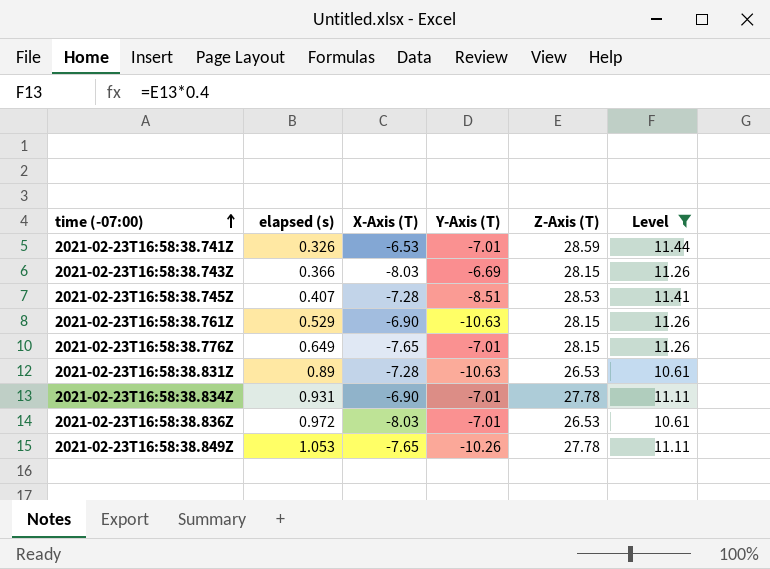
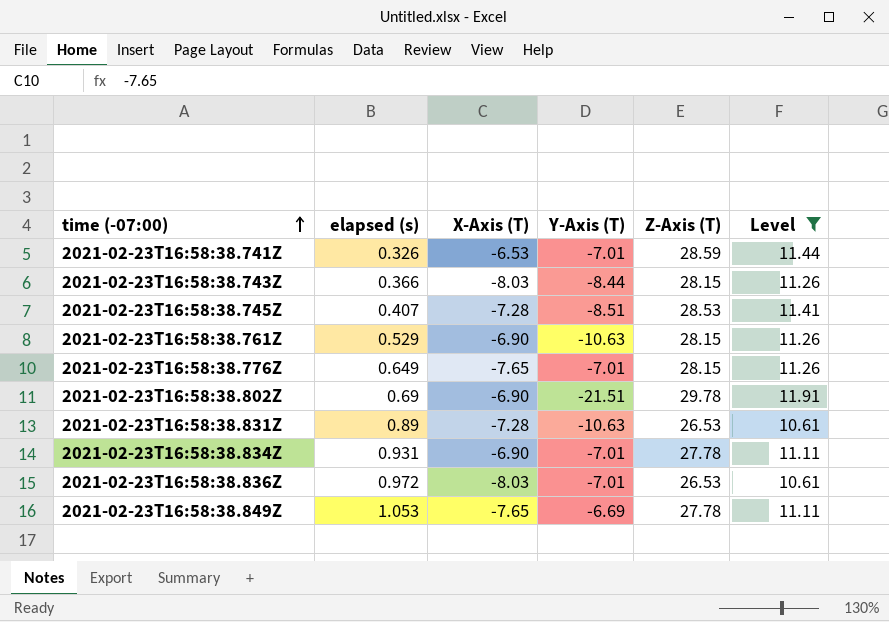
2021-02-23T16:58:38.743Z | Y-Axis (T): -6.69 -> -8.44
row 2021-02-23T16:58:38.802Z: none -> 0.69 | -6.90 | -21.51 | 29.78 | 11.91
2021-02-23T16:58:38.849Z | Y-Axis (T): -10.26 -> -6.69

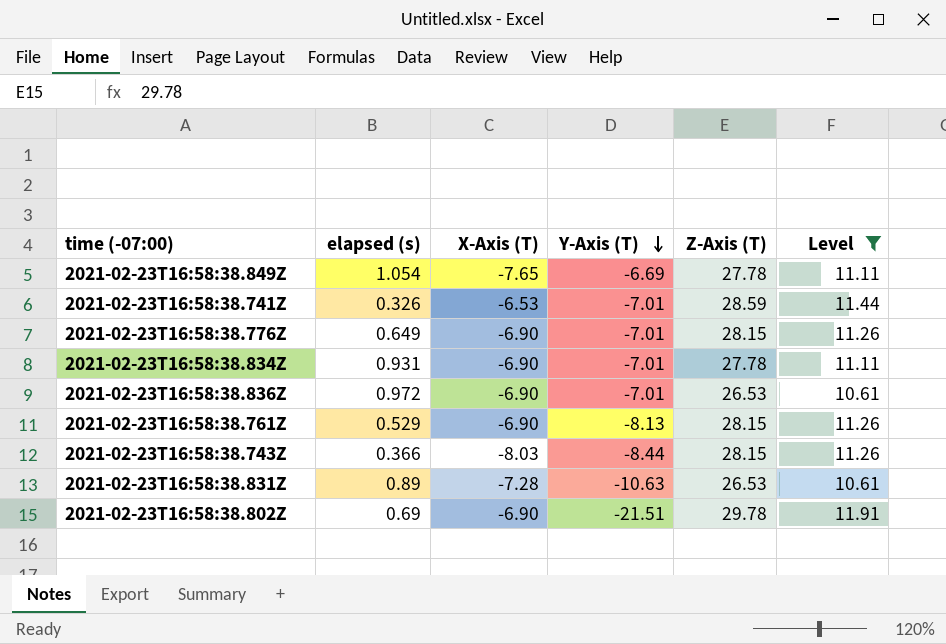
row order: time (-07:00) ascending -> Y-Axis (T) descending
row 2021-02-23T16:58:38.745Z: 0.407 | -7.28 | -8.51 | 28.53 | 11.41 -> none
2021-02-23T16:58:38.849Z | elapsed (s): 1.053 -> 1.054
2021-02-23T16:58:38.776Z | X-Axis (T): -7.65 -> -6.90
2021-02-23T16:58:38.836Z | X-Axis (T): -8.03 -> -6.90
2021-02-23T16:58:38.761Z | Y-Axis (T): -10.63 -> -8.13

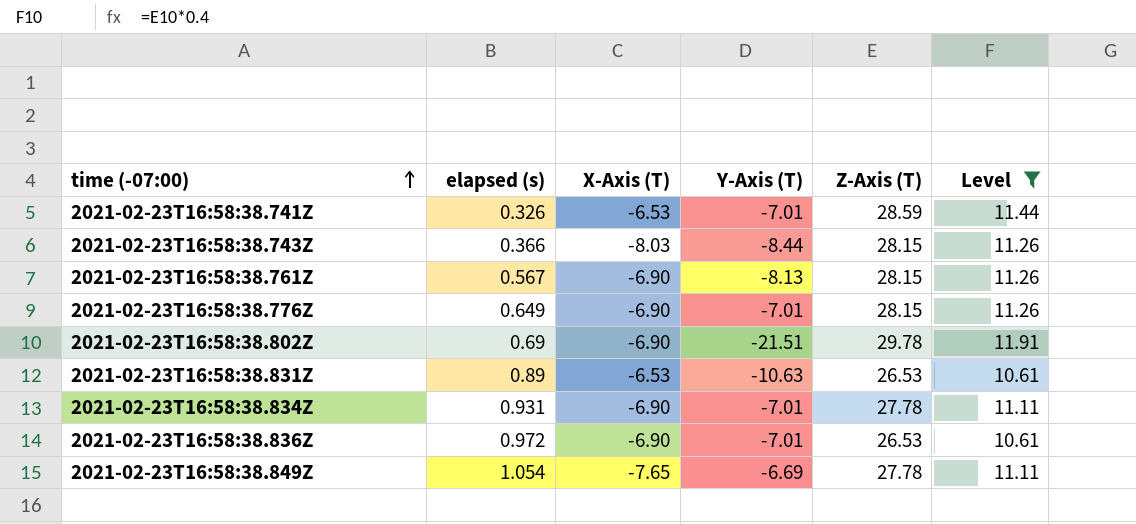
row order: Y-Axis (T) descending -> time (-07:00) ascending
2021-02-23T16:58:38.761Z | elapsed (s): 0.529 -> 0.567
2021-02-23T16:58:38.831Z | X-Axis (T): -7.28 -> -6.53

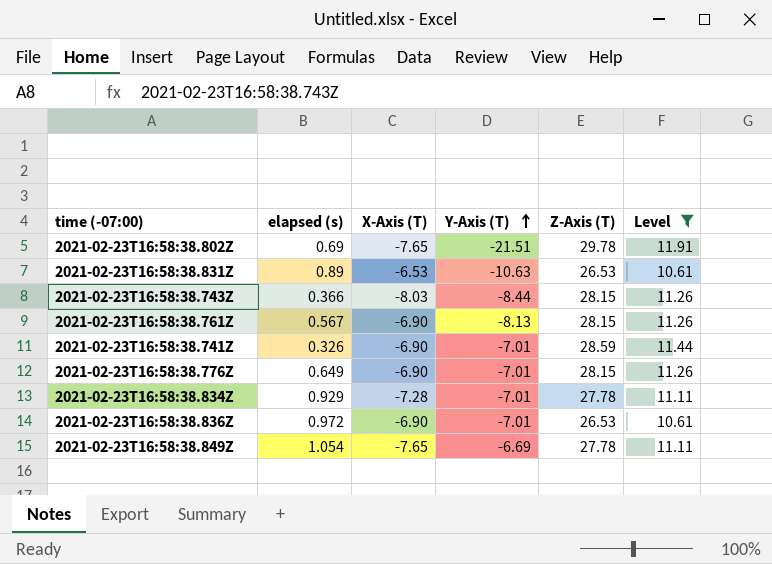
row order: time (-07:00) ascending -> Y-Axis (T) ascending
2021-02-23T16:58:38.802Z | X-Axis (T): -6.90 -> -7.65
2021-02-23T16:58:38.741Z | X-Axis (T): -6.53 -> -6.90
2021-02-23T16:58:38.834Z | elapsed (s): 0.931 -> 0.929
2021-02-23T16:58:38.834Z | X-Axis (T): -6.90 -> -7.28

